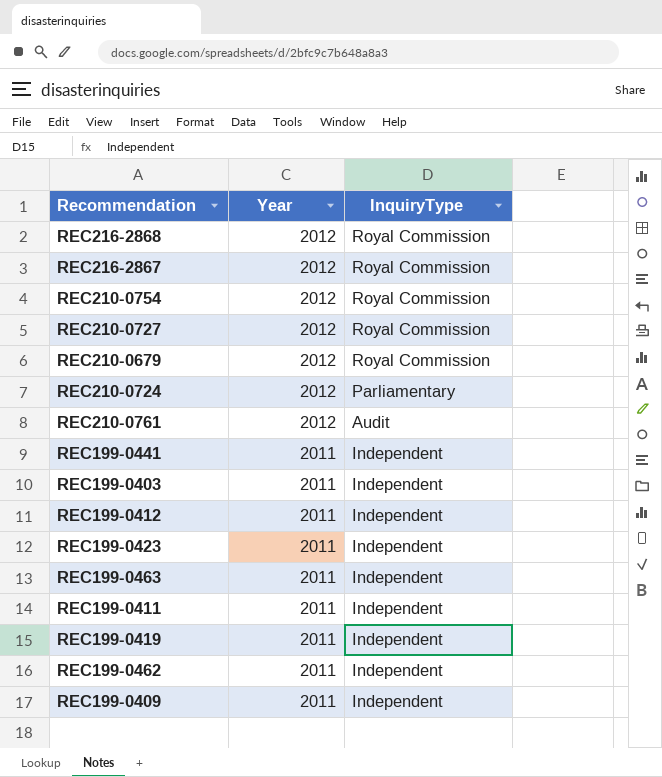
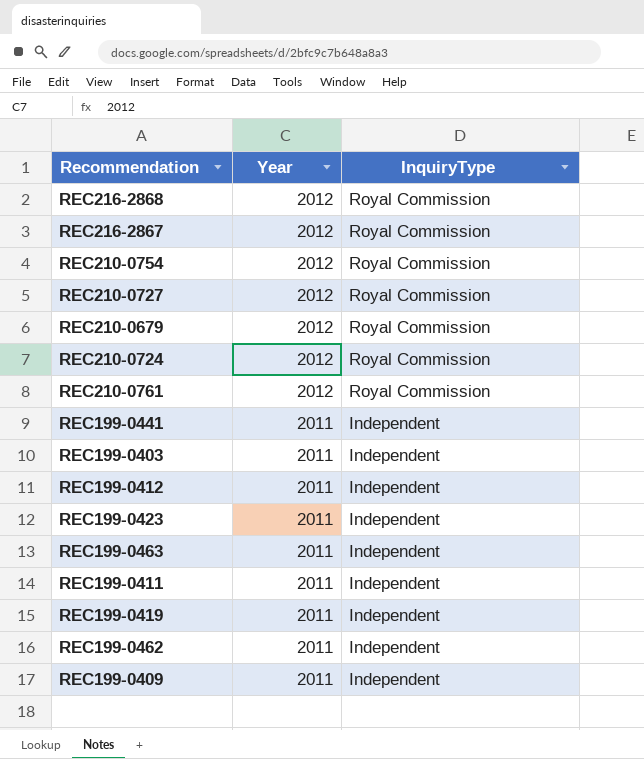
REC210-0724 | InquiryType: Parliamentary -> Royal Commission
REC210-0761 | InquiryType: Audit -> Royal Commission

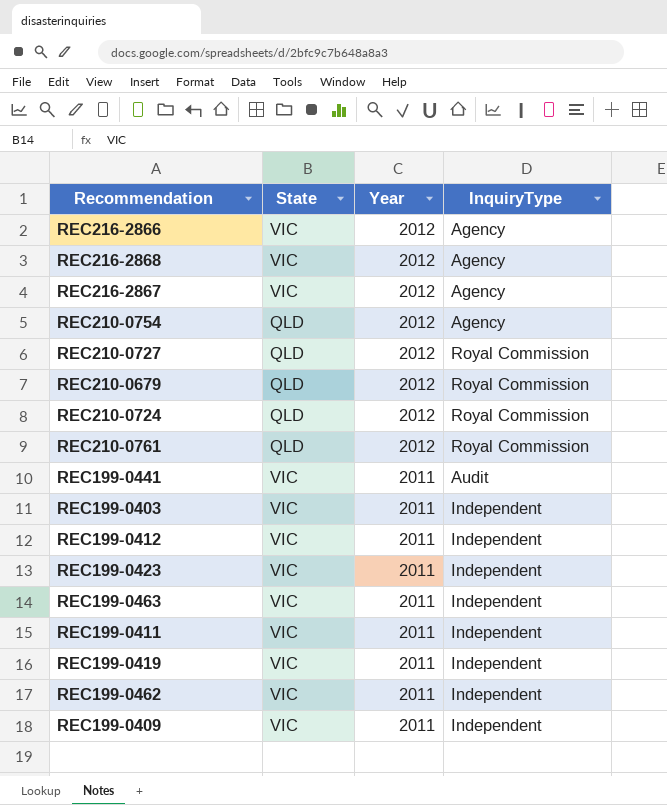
column State | position: none -> 2
row REC216-2866: none -> VIC | 2012 | Agency
REC216-2868 | InquiryType: Royal Commission -> Agency
REC216-2867 | InquiryType: Royal Commission -> Agency
REC210-0754 | InquiryType: Royal Commission -> Agency
REC199-0441 | InquiryType: Independent -> Audit

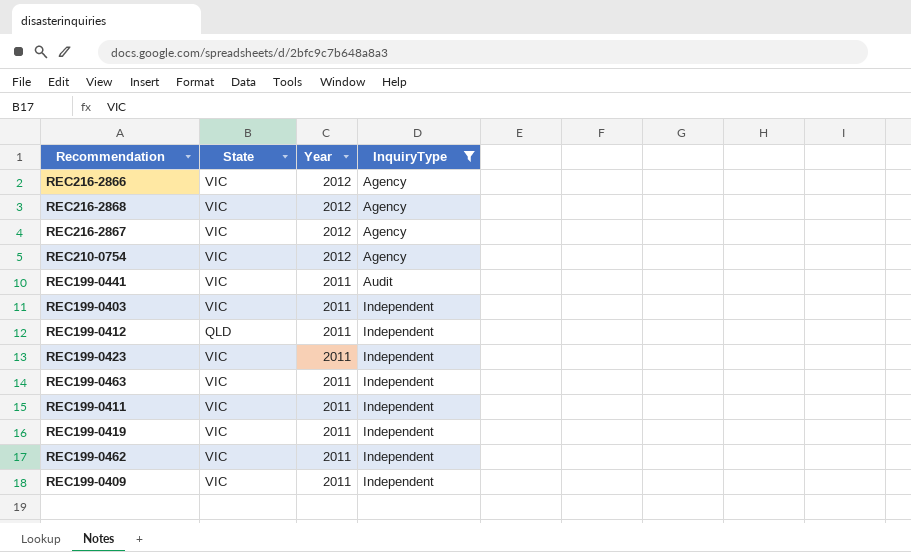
filter: none -> InquiryType != Royal Commission
REC210-0754 | State: QLD -> VIC
REC199-0412 | State: VIC -> QLD

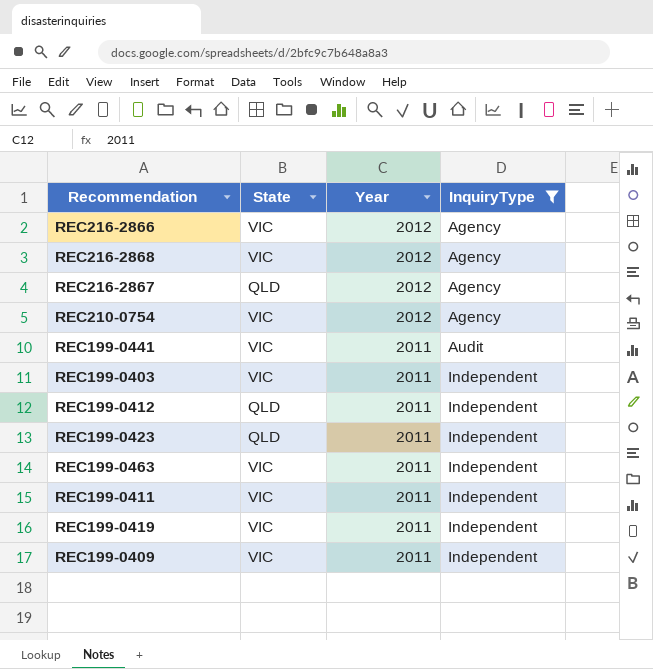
row REC199-0462: VIC | 2011 | Independent -> none
REC216-2867 | State: VIC -> QLD
REC199-0423 | State: VIC -> QLD

